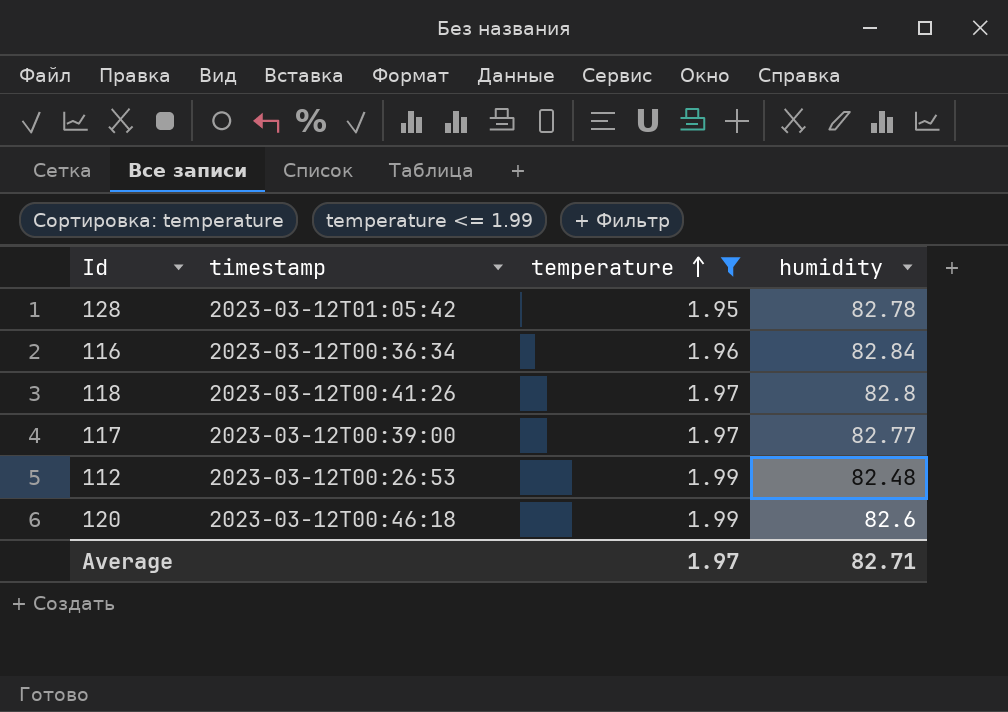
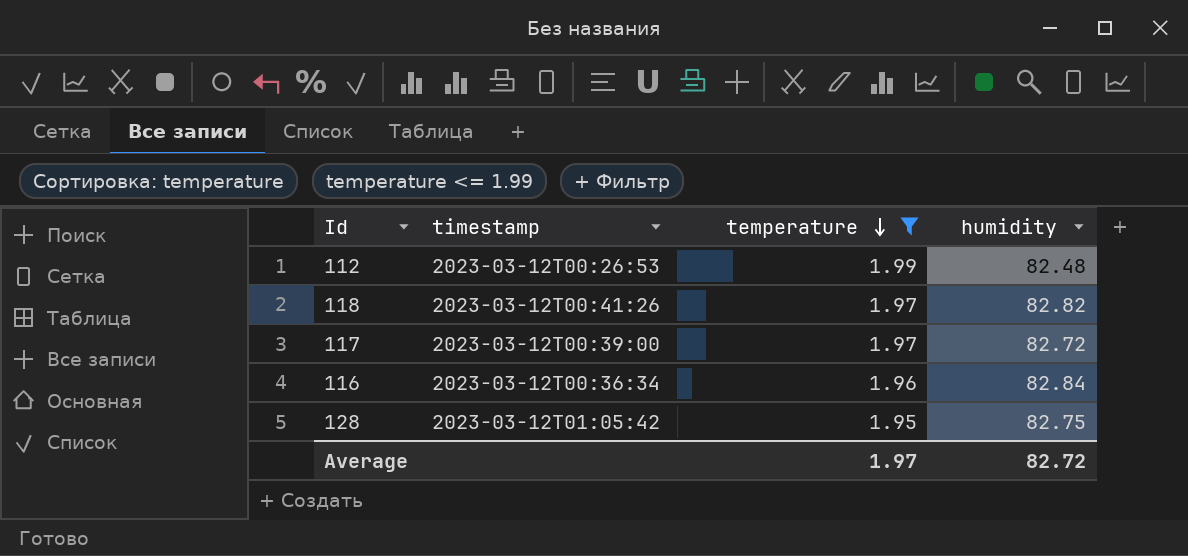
row order: temperature ascending -> temperature descending
row 120: 2023-03-12T00:46:18 | 1.99 | 82.6 -> none
118 | humidity: 82.8 -> 82.82
117 | humidity: 82.77 -> 82.72
128 | humidity: 82.78 -> 82.75
Average | humidity: 82.71 -> 82.72

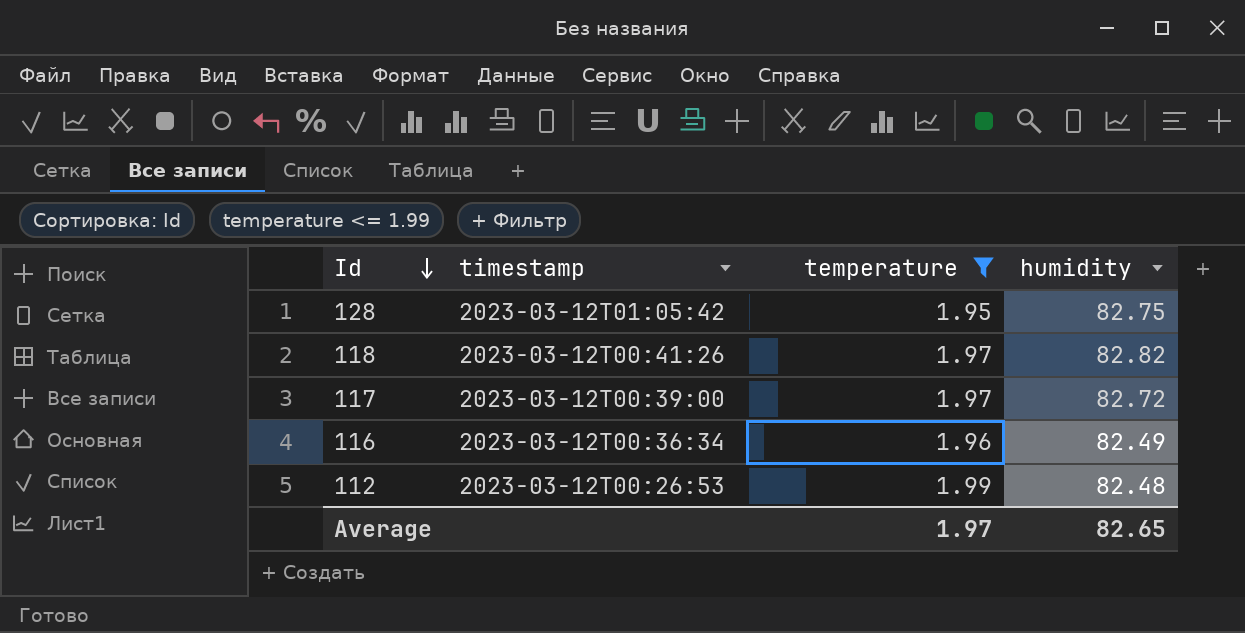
row order: temperature descending -> Id descending
116 | humidity: 82.84 -> 82.49
Average | humidity: 82.72 -> 82.65

